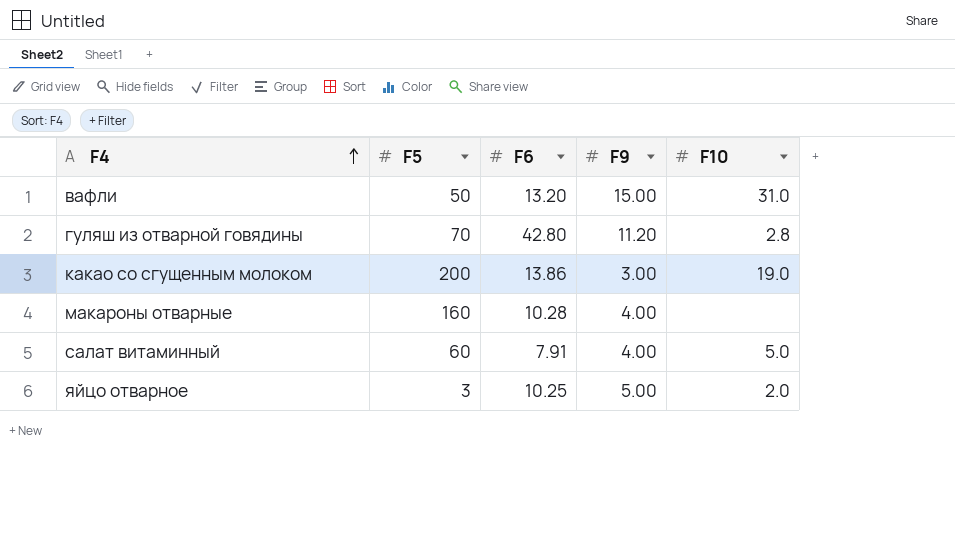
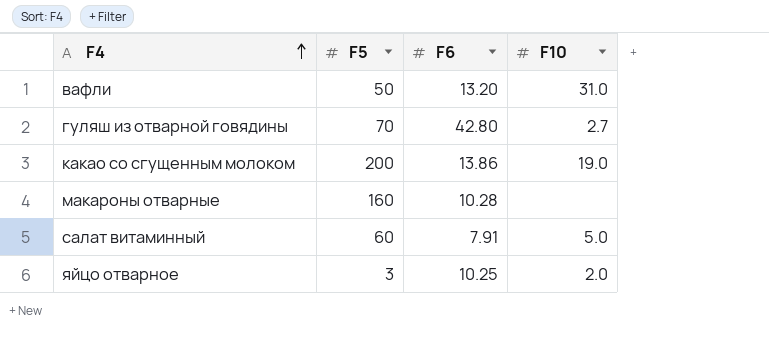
column F9 | position: 4 -> none
гуляш из отварной говядины | F10: 2.8 -> 2.7

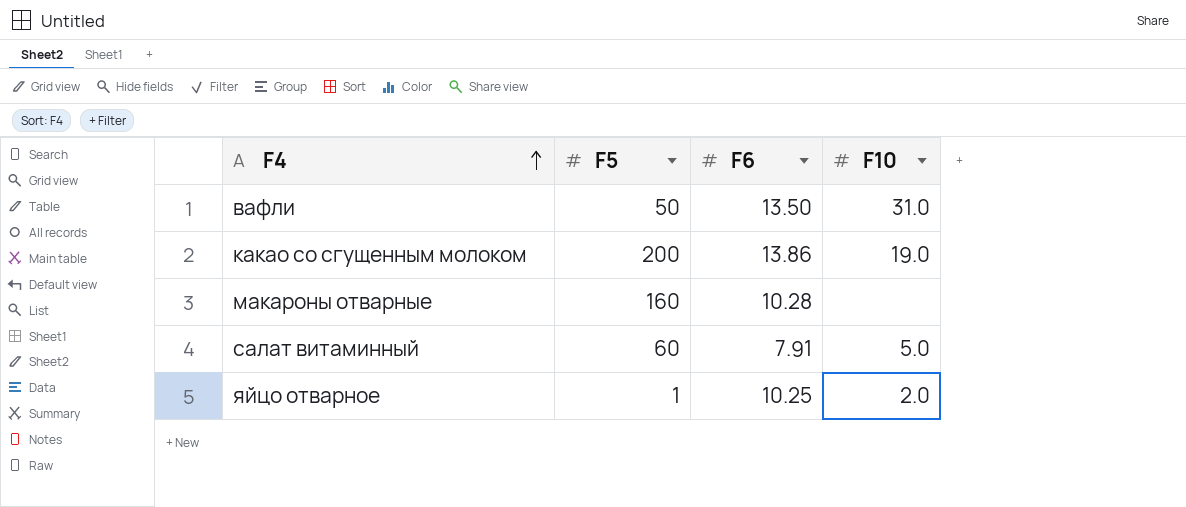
row гуляш из отварной говядины: 70 | 42.80 | 2.7 -> none
вафли | F6: 13.20 -> 13.50
яйцо отварное | F5: 3 -> 1

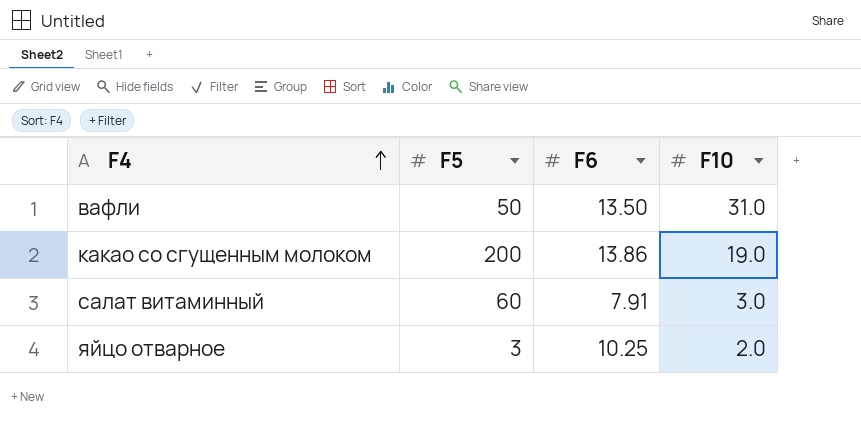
row макароны отварные: 160 | 10.28 | none -> none
салат витаминный | F10: 5.0 -> 3.0
яйцо отварное | F5: 1 -> 3

